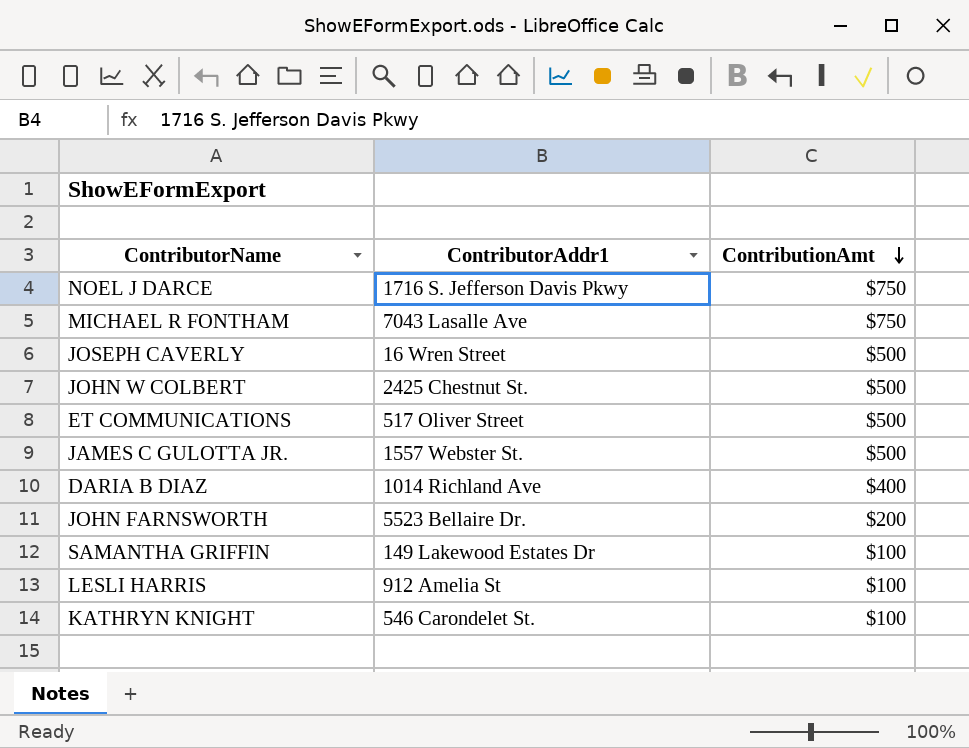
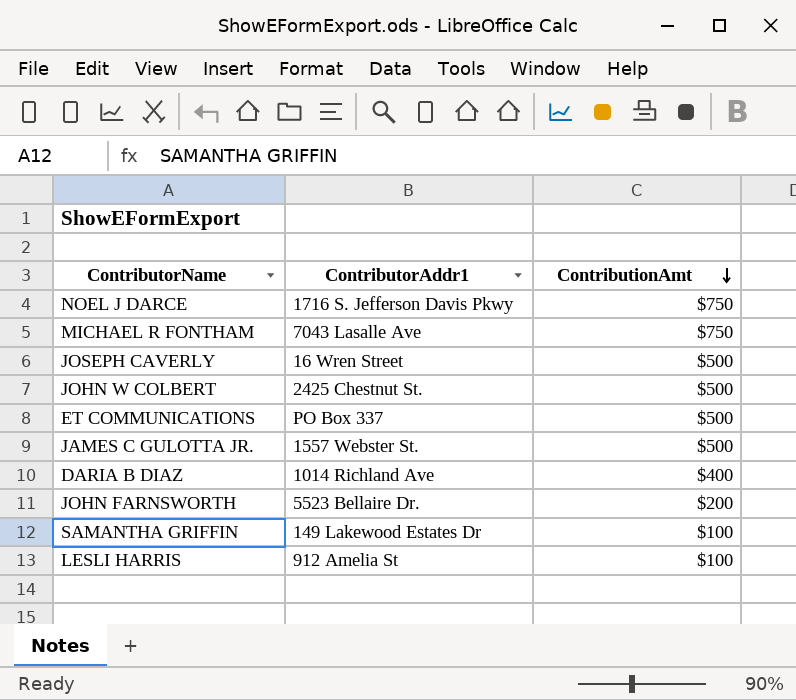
row KATHRYN KNIGHT: 546 Carondelet St. | $100 -> none
ET COMMUNICATIONS | ContributorAddr1: 517 Oliver Street -> PO Box 337

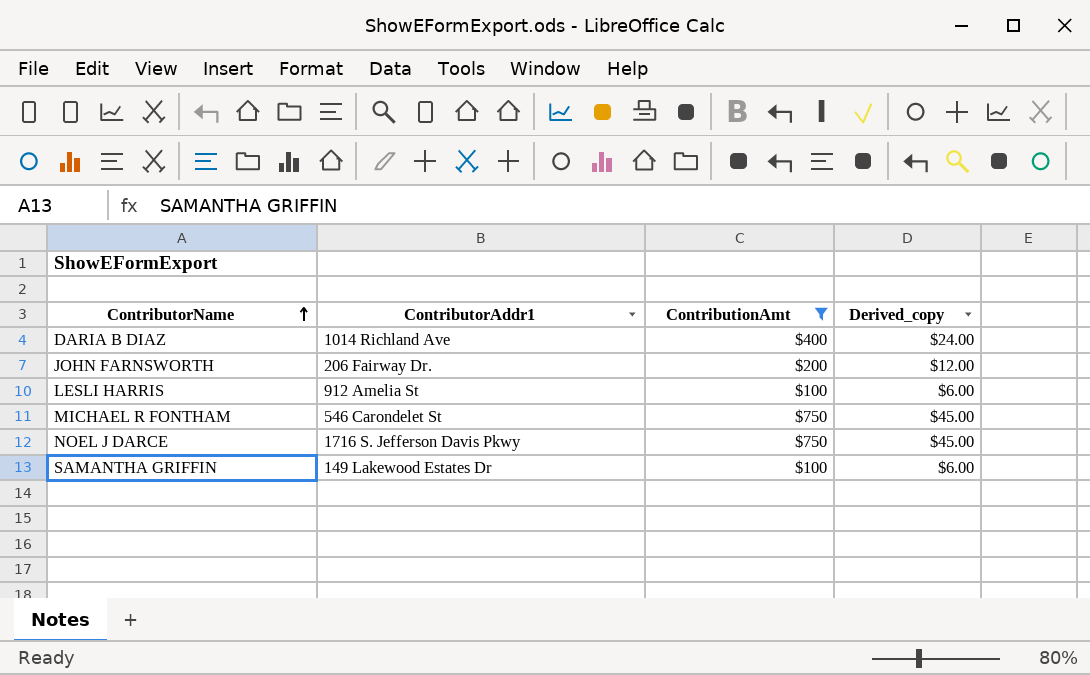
filter: none -> ContributionAmt != $500
row order: ContributionAmt descending -> ContributorName ascending
column Derived_copy | formula: none -> [ContributionAmt] * 0.06
JOHN FARNSWORTH | ContributorAddr1: 5523 Bellaire Dr. -> 206 Fairway Dr.
MICHAEL R FONTHAM | ContributorAddr1: 7043 Lasalle Ave -> 546 Carondelet St

